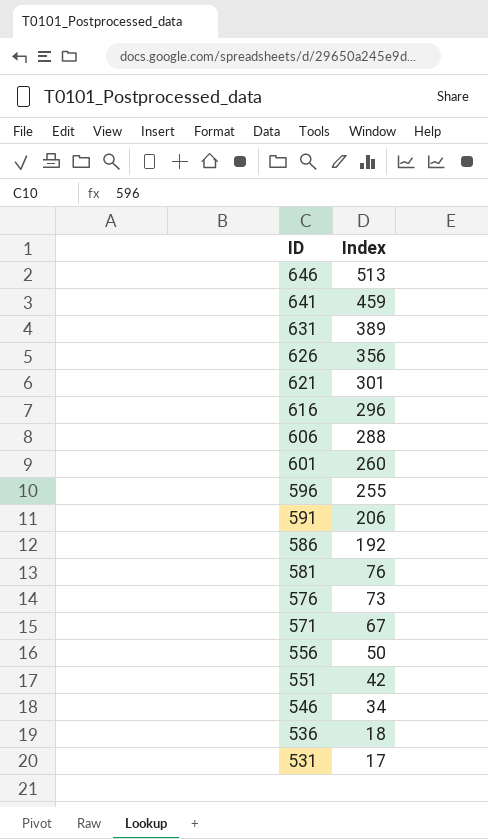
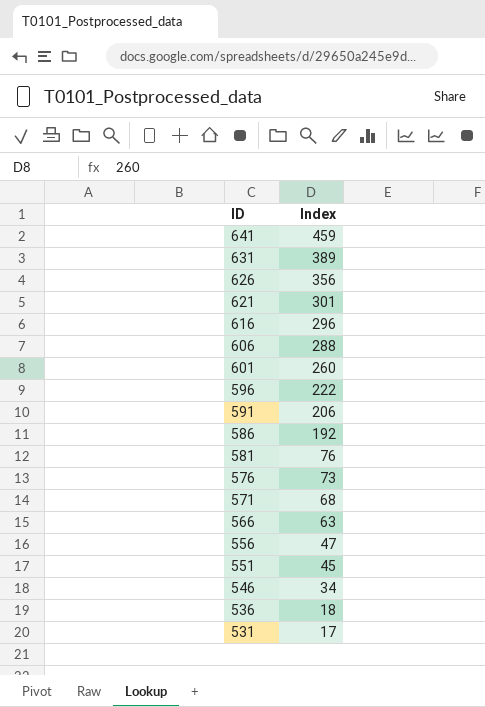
row 646: 513 -> none
596 | Index: 255 -> 222
571 | Index: 67 -> 68
row 566: none -> 63
556 | Index: 50 -> 47
551 | Index: 42 -> 45

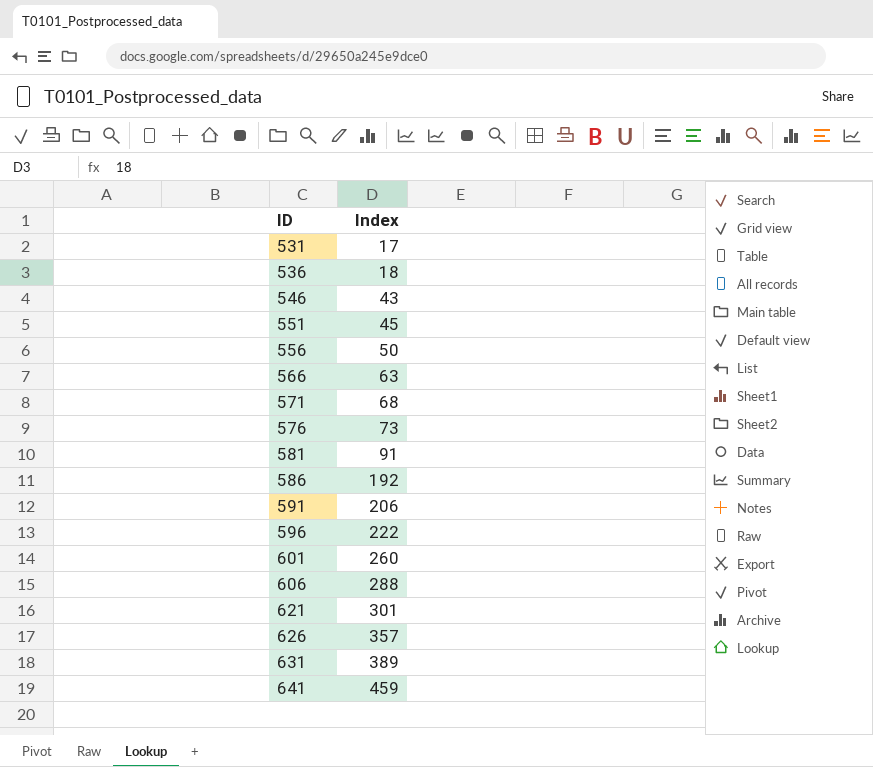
row order: ID descending -> ID ascending
row 616: 296 -> none
546 | Index: 34 -> 43
556 | Index: 47 -> 50
581 | Index: 76 -> 91
626 | Index: 356 -> 357

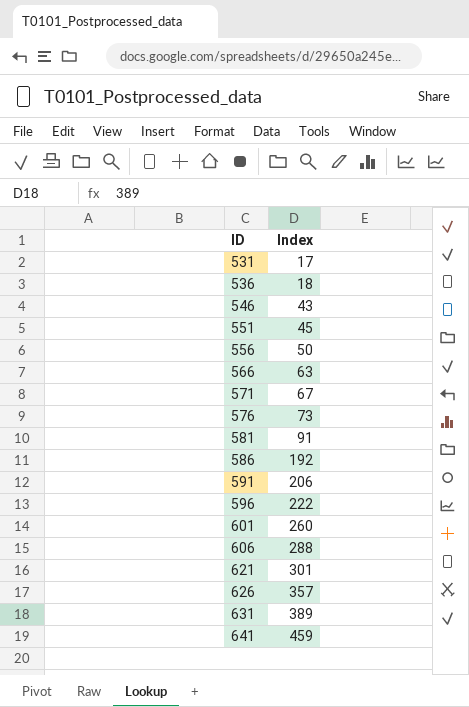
571 | Index: 68 -> 67

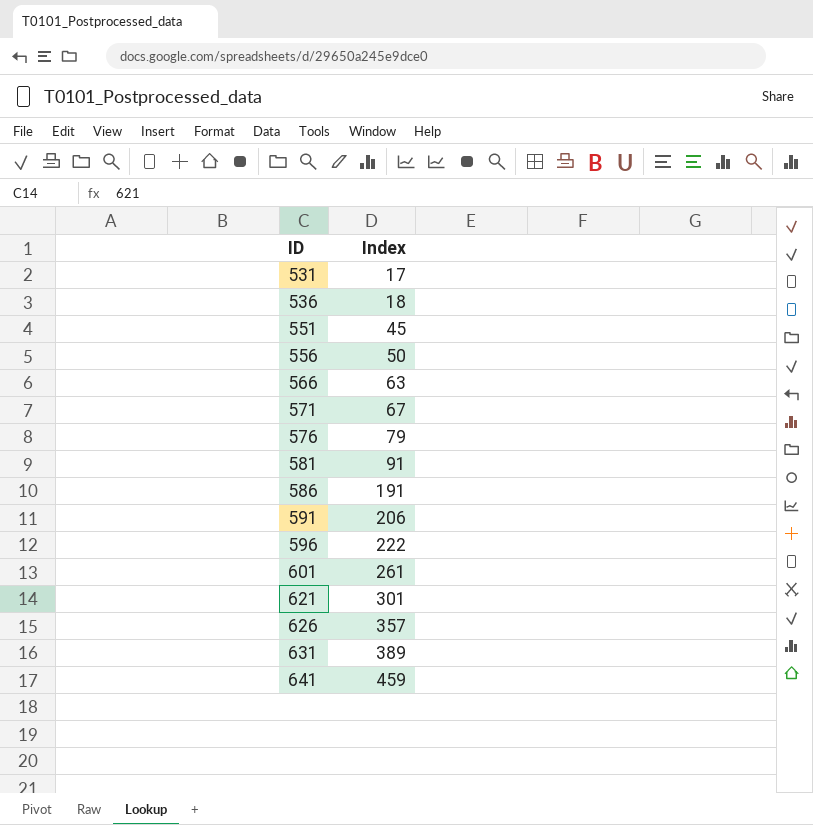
row 546: 43 -> none
row 606: 288 -> none
576 | Index: 73 -> 79
586 | Index: 192 -> 191
601 | Index: 260 -> 261

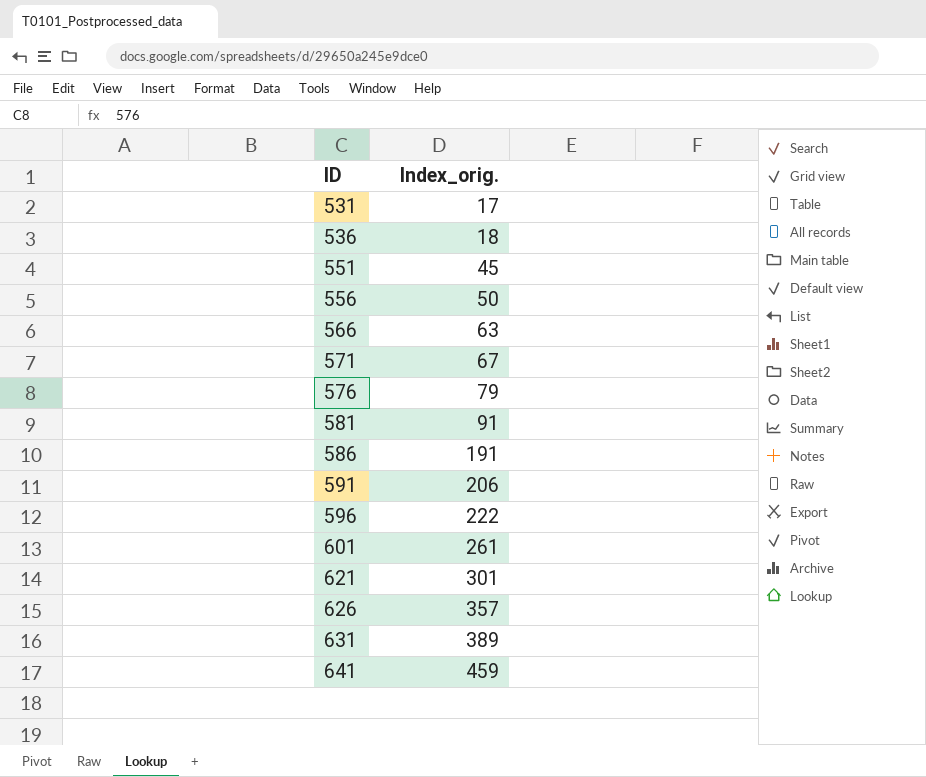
column name: Index -> Index_orig.

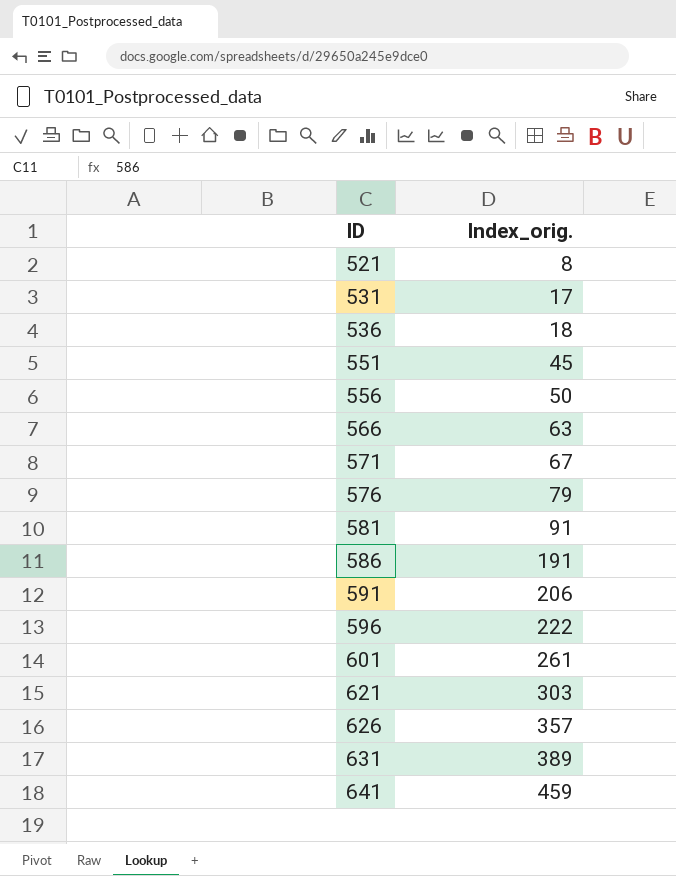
row 521: none -> 8
621 | Index_orig.: 301 -> 303

